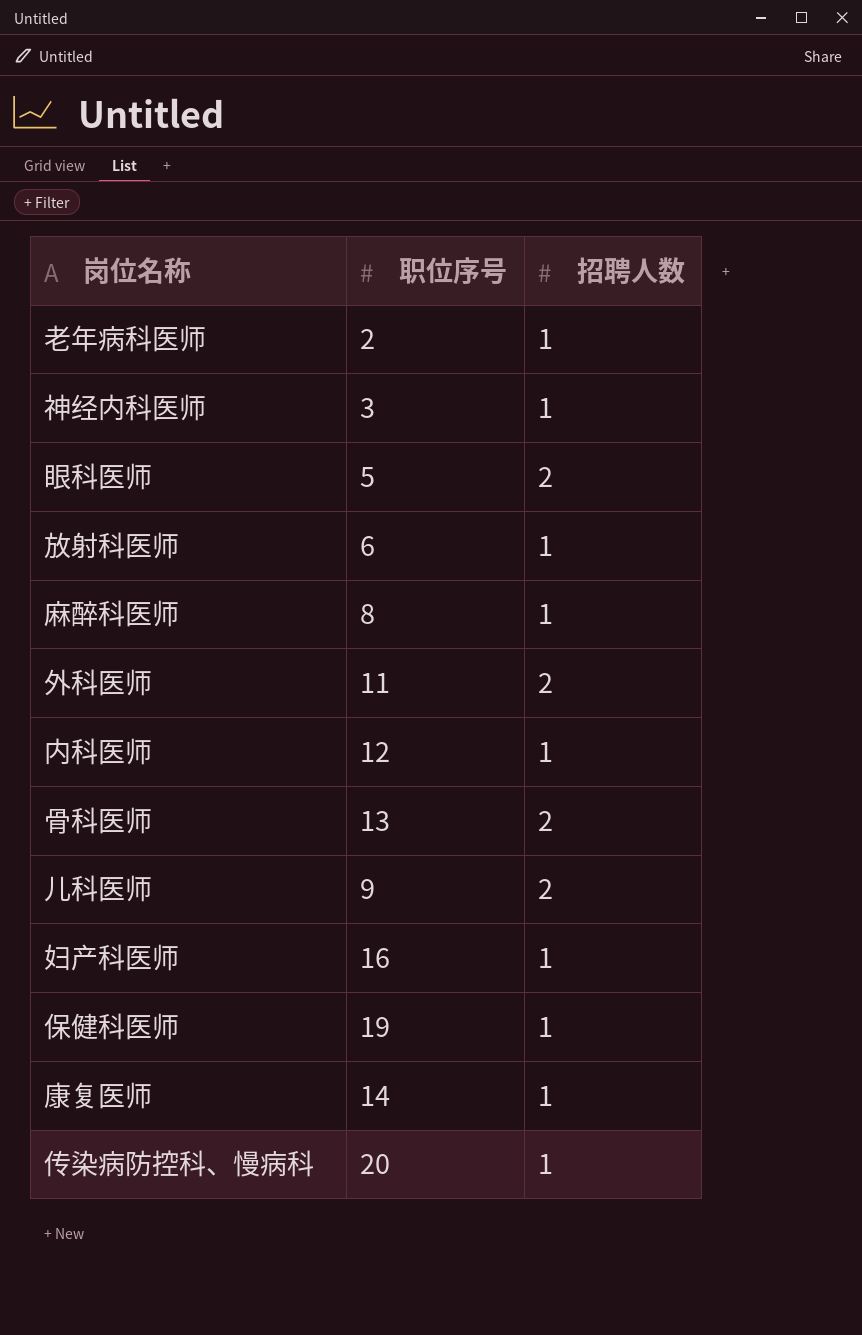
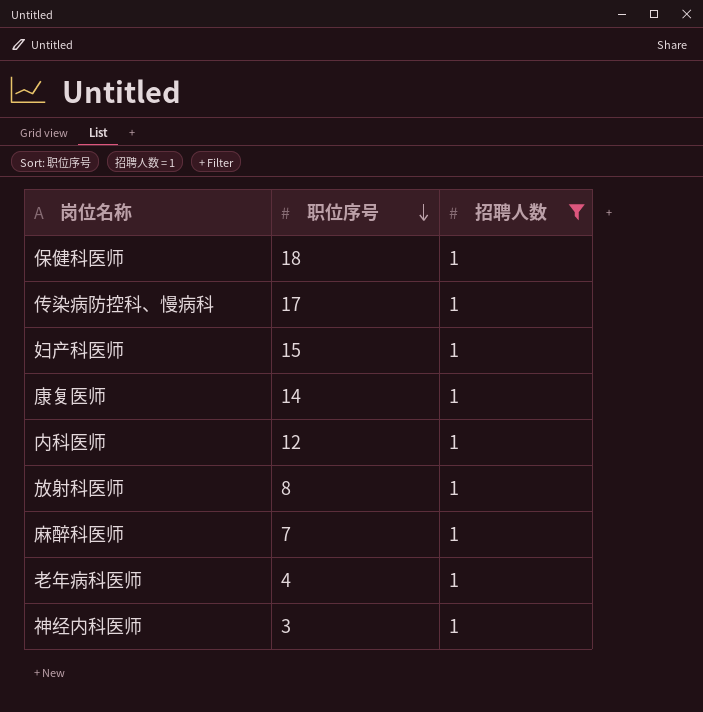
filter: none -> 招聘人数 = 1
row order: none -> 职位序号 descending
保健科医师 | 职位序号: 19 -> 18
传染病防控科、慢病科 | 职位序号: 20 -> 17
妇产科医师 | 职位序号: 16 -> 15
放射科医师 | 职位序号: 6 -> 8
麻醉科医师 | 职位序号: 8 -> 7
老年病科医师 | 职位序号: 2 -> 4

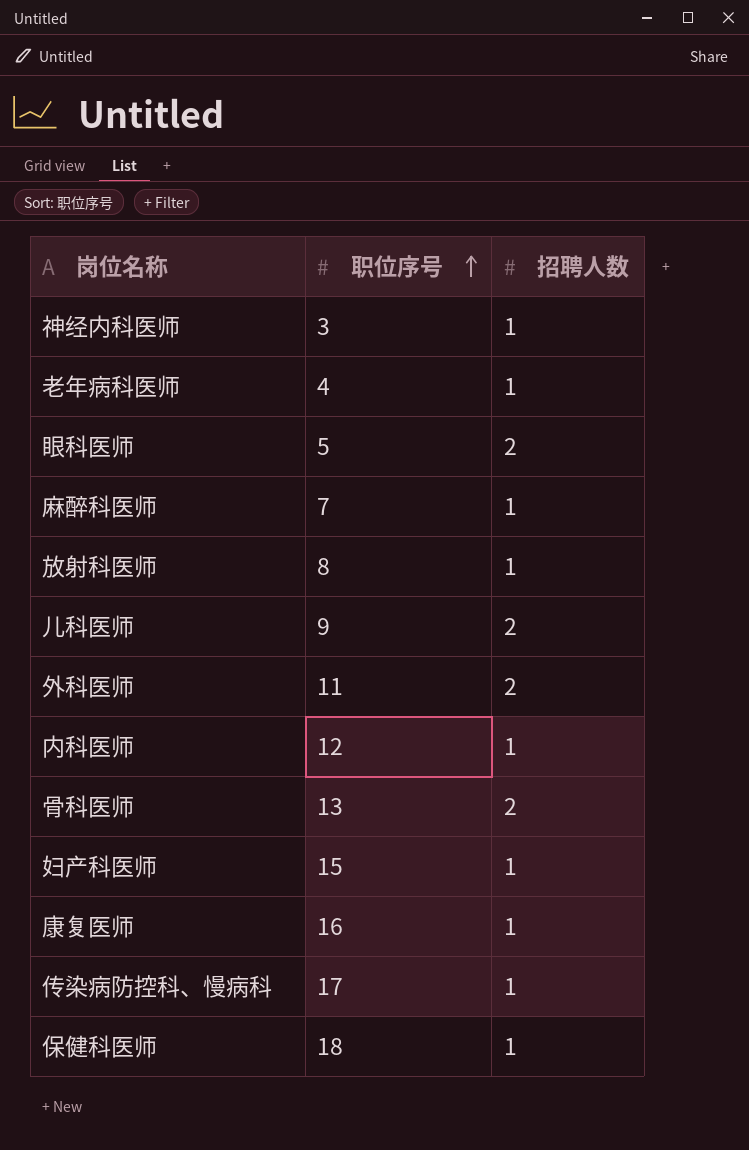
filter: 招聘人数 = 1 -> none
row order: 职位序号 descending -> 职位序号 ascending
康复医师 | 职位序号: 14 -> 16

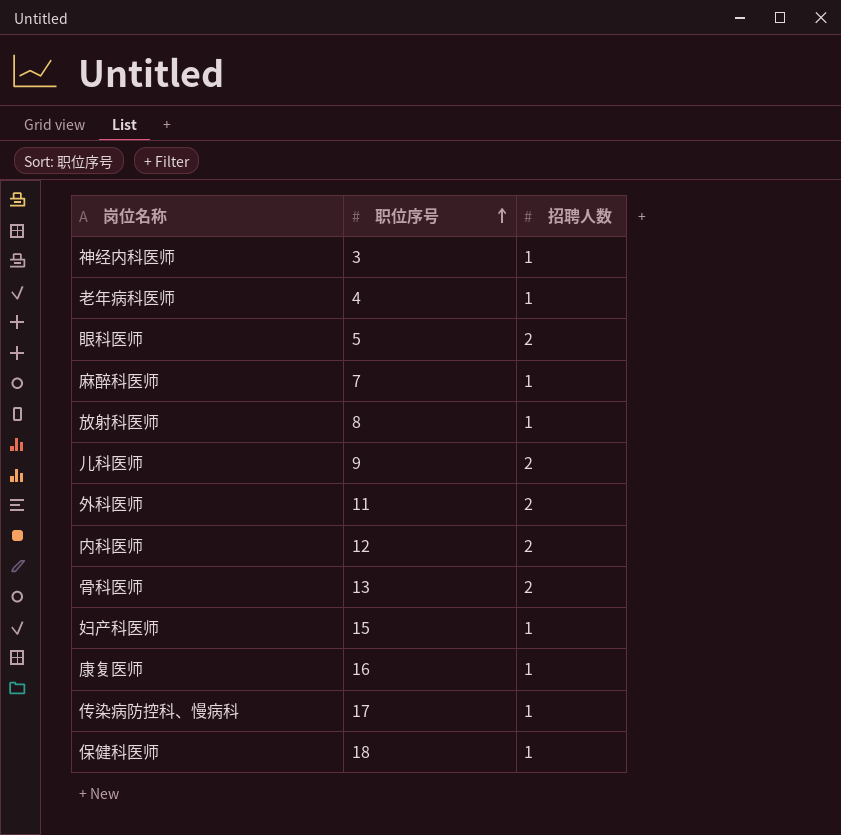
内科医师 | 招聘人数: 1 -> 2

